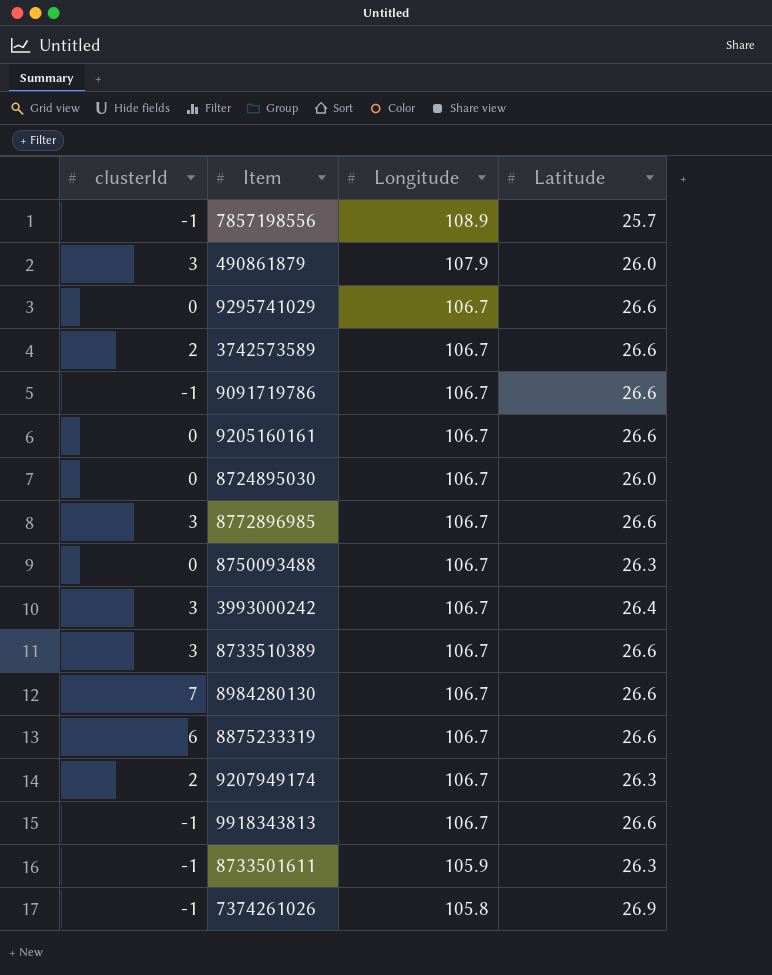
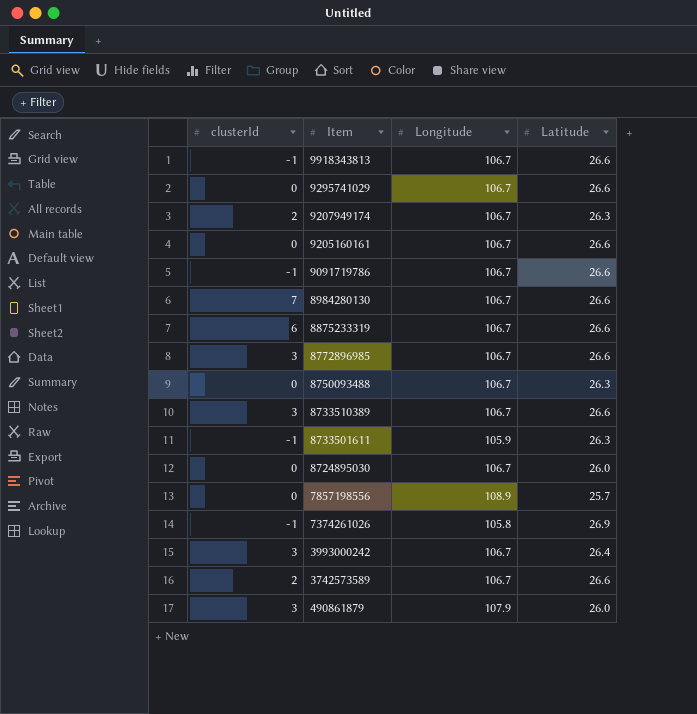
row order: Longitude descending -> Item descending
7857198556 | clusterId: -1 -> 0

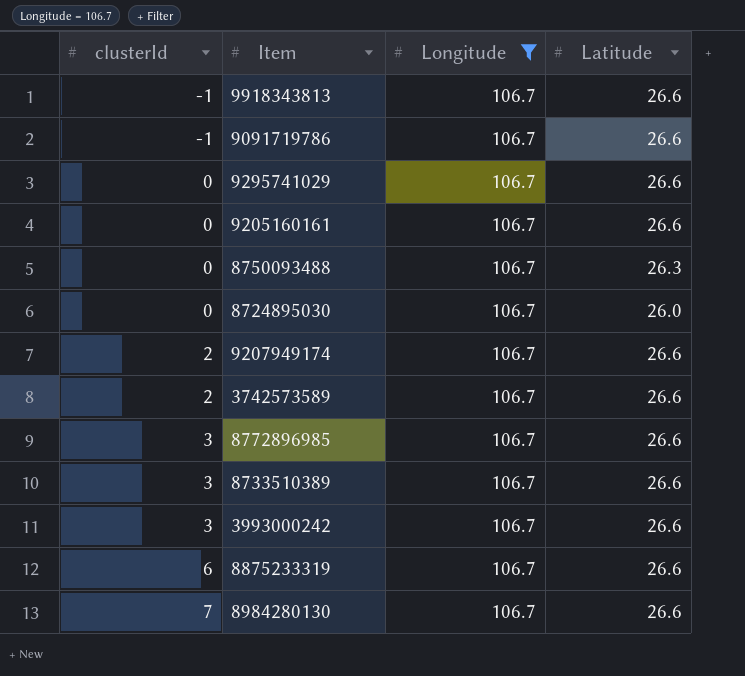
filter: none -> Longitude = 106.7
row order: Item descending -> clusterId ascending
9207949174 | Latitude: 26.3 -> 26.6
3993000242 | Latitude: 26.4 -> 26.6

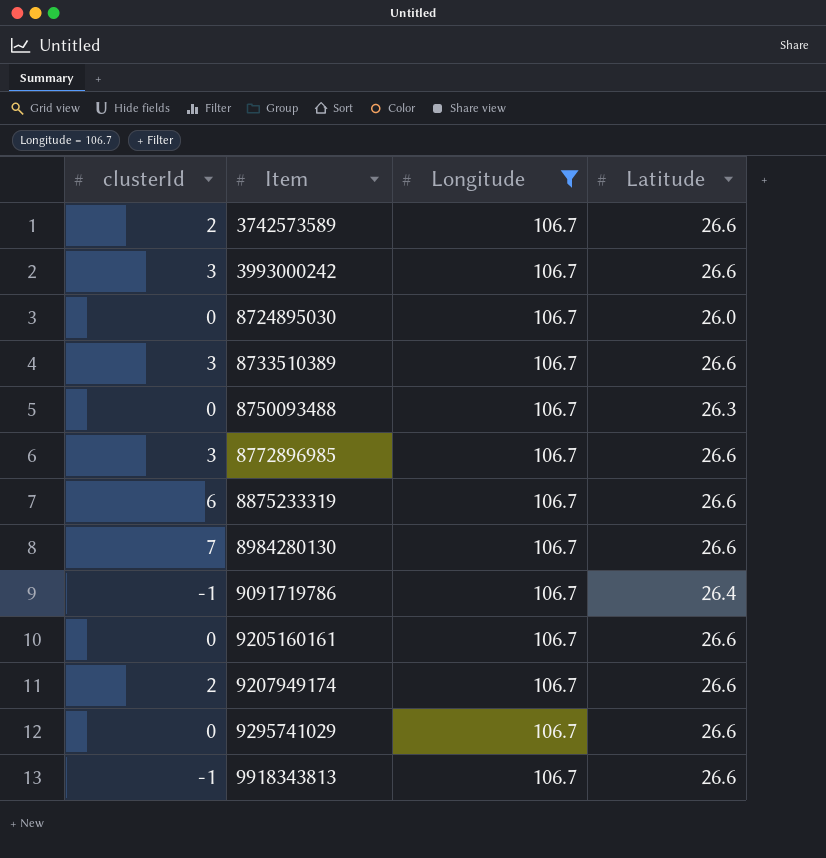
row order: clusterId ascending -> Item ascending
9091719786 | Latitude: 26.6 -> 26.4

